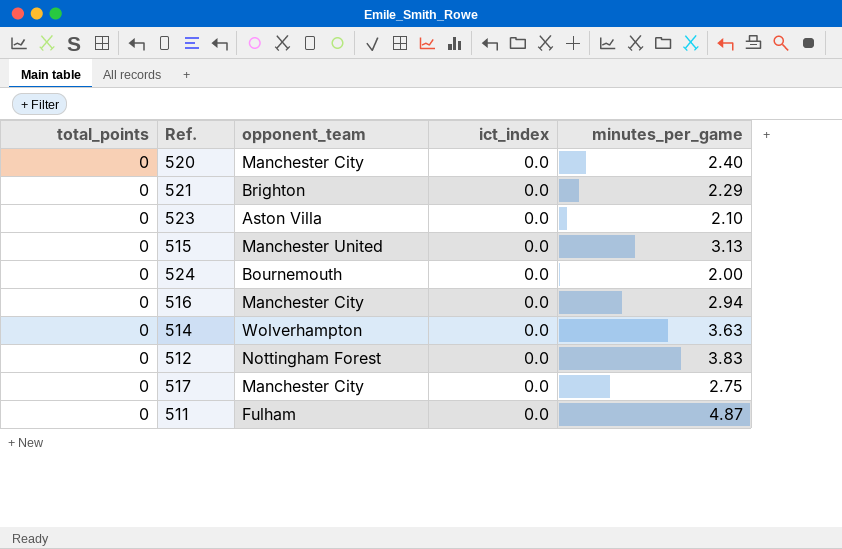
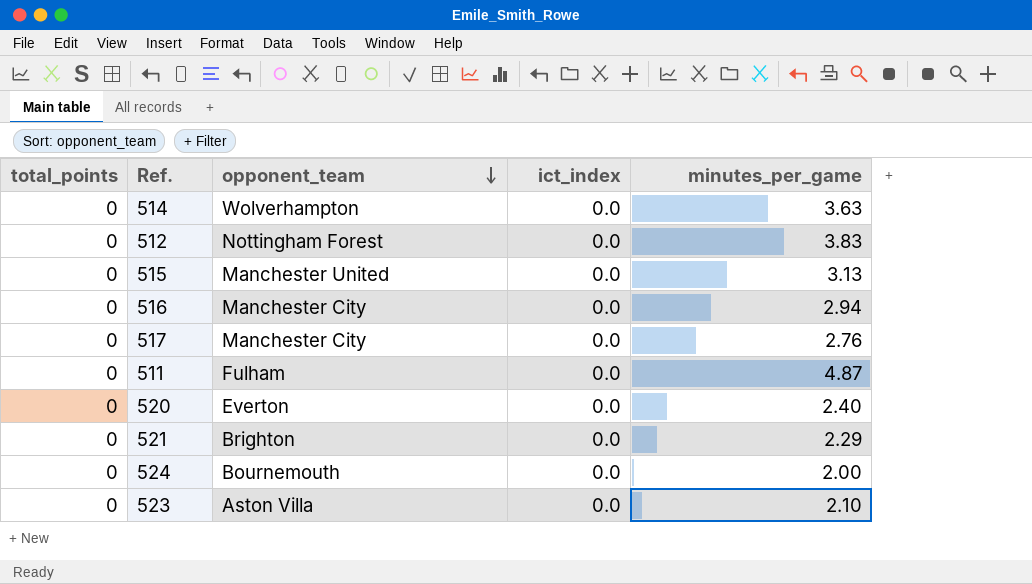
row order: none -> opponent_team descending
517 | minutes_per_game: 2.75 -> 2.76
520 | opponent_team: Manchester City -> Everton

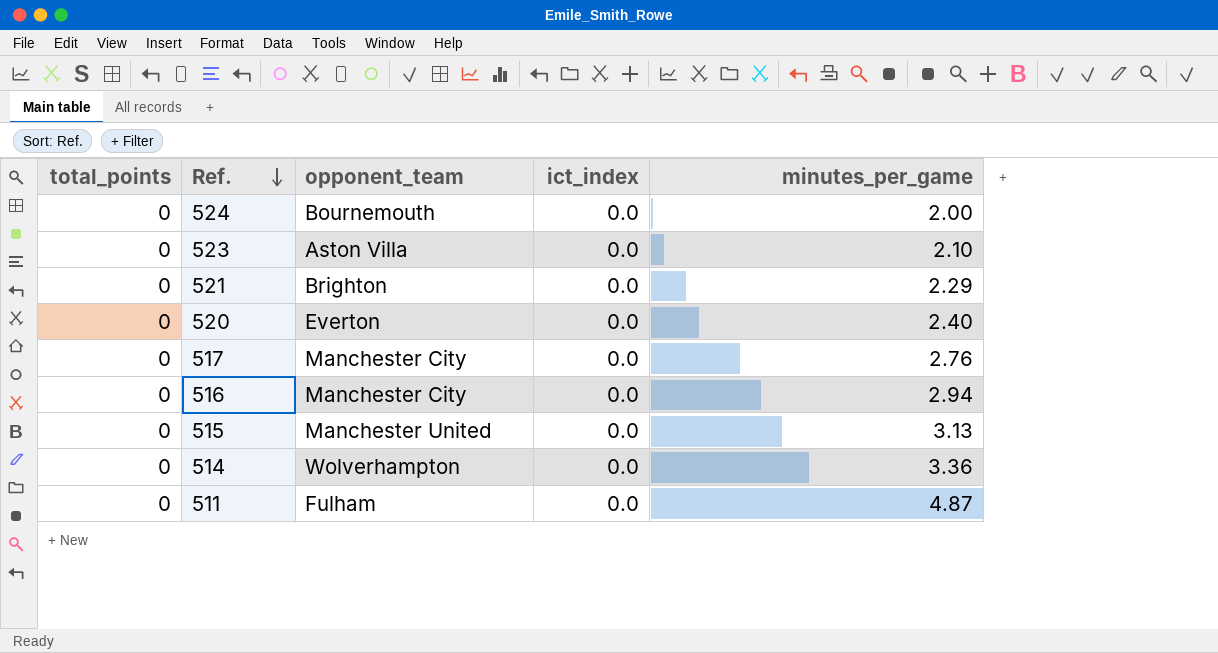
row order: opponent_team descending -> Ref. descending
row 512: 0 | Nottingham Forest | 0.0 | 3.83 -> none
514 | minutes_per_game: 3.63 -> 3.36

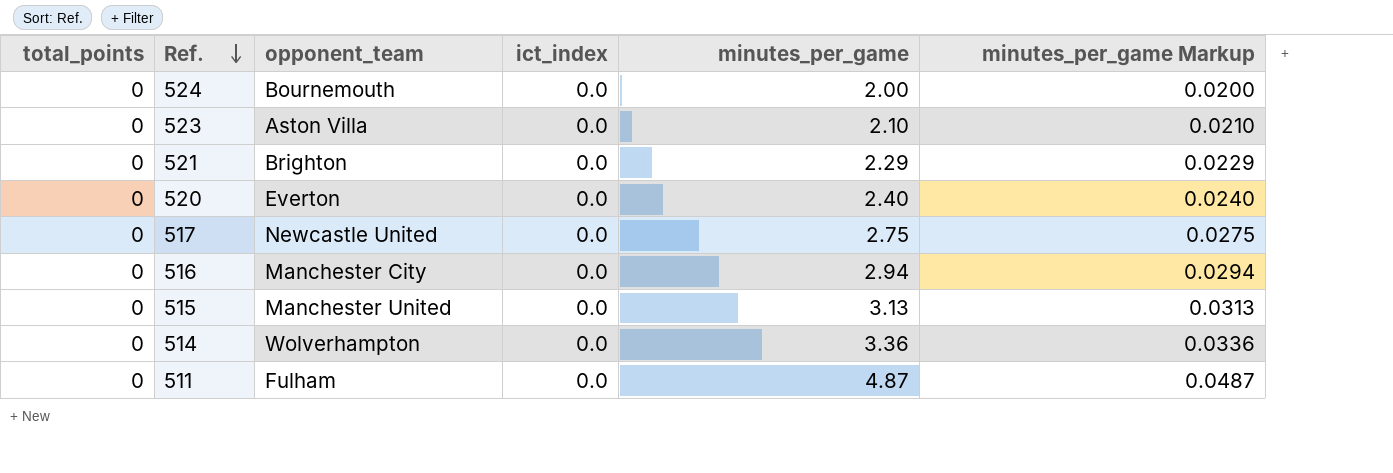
column minutes_per_game Markup | formula: none -> [minutes_per_game] * 0.01
517 | opponent_team: Manchester City -> Newcastle United
517 | minutes_per_game: 2.76 -> 2.75

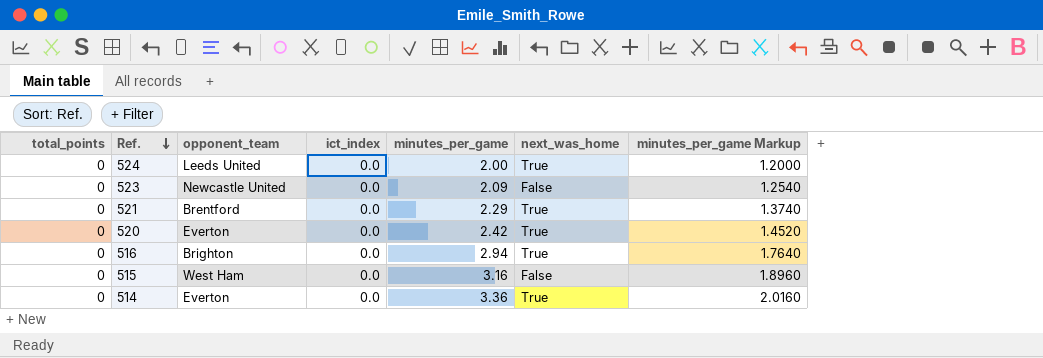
column next_was_home | position: none -> 6
column minutes_per_game Markup | formula: [minutes_per_game] * 0.01 -> [minutes_per_game] * 0.6
row 517: 0 | Newcastle United | 0.0 | 2.75 | 0.0275 -> none
row 511: 0 | Fulham | 0.0 | 4.87 | 0.0487 -> none
524 | opponent_team: Bournemouth -> Leeds United
523 | opponent_team: Aston Villa -> Newcastle United
523 | minutes_per_game: 2.10 -> 2.09
521 | opponent_team: Brighton -> Brentford
520 | minutes_per_game: 2.40 -> 2.42
516 | opponent_team: Manchester City -> Brighton
515 | opponent_team: Manchester United -> West Ham
515 | minutes_per_game: 3.13 -> 3.16
514 | opponent_team: Wolverhampton -> Everton

